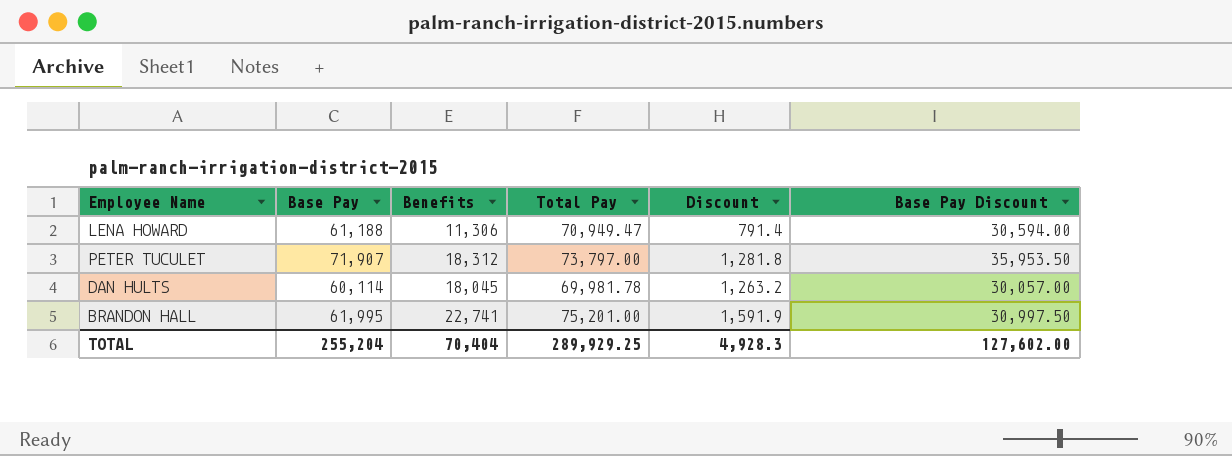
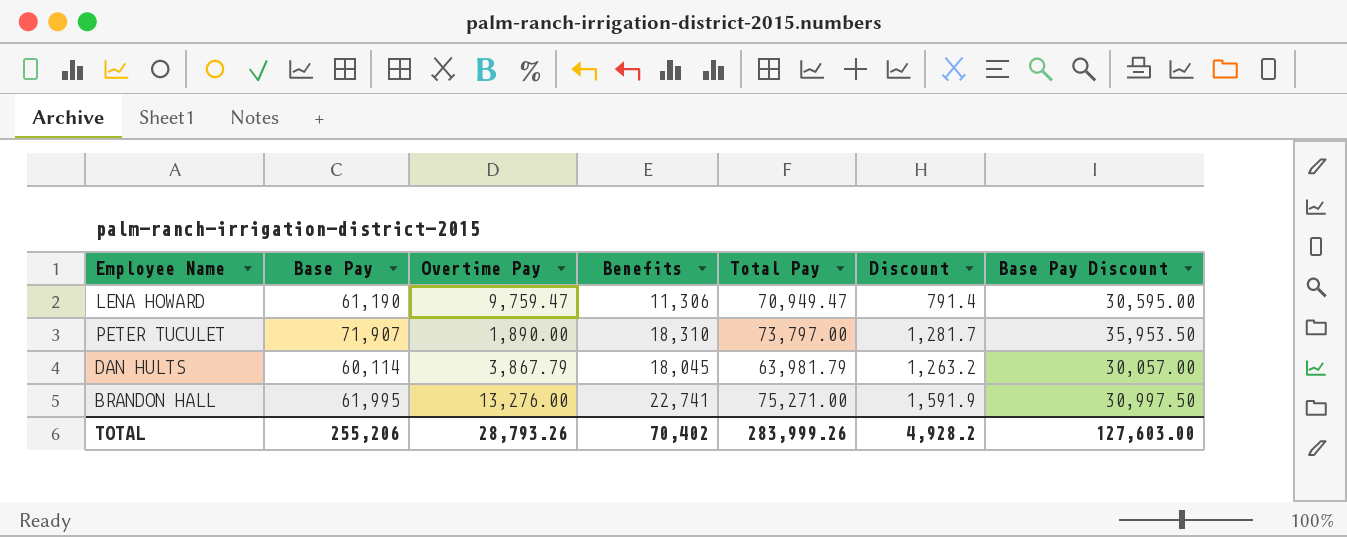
column Overtime Pay | formula: none -> [Total Pay] - [Base Pay]
LENA HOWARD | Base Pay: 61,188 -> 61,190
LENA HOWARD | Base Pay Discount: 30,594.00 -> 30,595.00
PETER TUCULET | Benefits: 18,312 -> 18,310
PETER TUCULET | Discount: 1,281.8 -> 1,281.7
DAN HULTS | Total Pay: 69,981.78 -> 63,981.79
BRANDON HALL | Total Pay: 75,201.00 -> 75,271.00
TOTAL | Base Pay: 255,204 -> 255,206
TOTAL | Benefits: 70,404 -> 70,402
TOTAL | Total Pay: 289,929.25 -> 283,999.26
TOTAL | Discount: 4,928.3 -> 4,928.2
TOTAL | Base Pay Discount: 127,602.00 -> 127,603.00

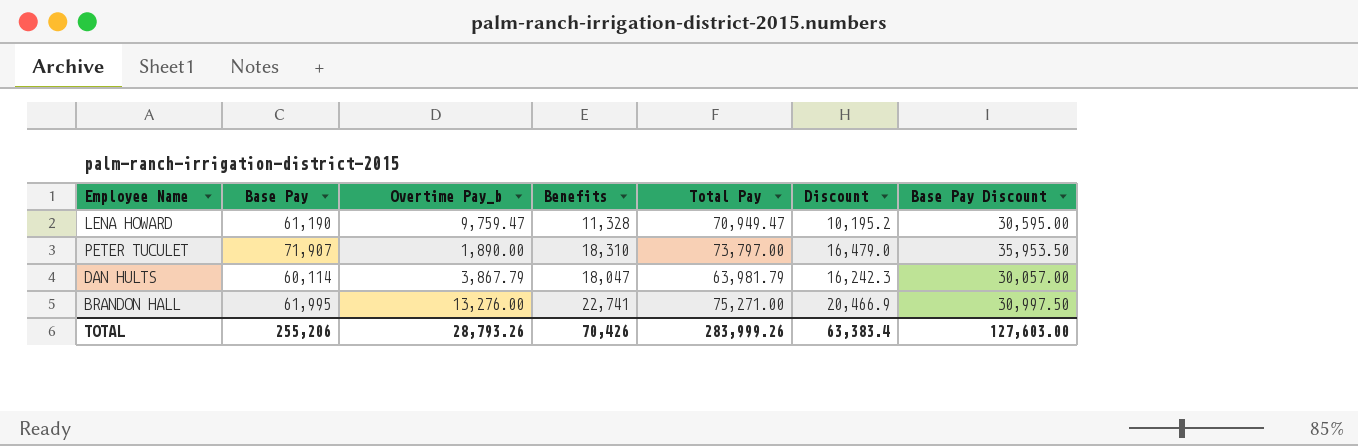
column name: Overtime Pay -> Overtime Pay_b
column Discount | formula: [Benefits] * 0.07 -> [Benefits] * 0.9
LENA HOWARD | Benefits: 11,306 -> 11,328
DAN HULTS | Benefits: 18,045 -> 18,047
TOTAL | Benefits: 70,402 -> 70,426
TOTAL | Discount: 4,928.2 -> 63,383.4

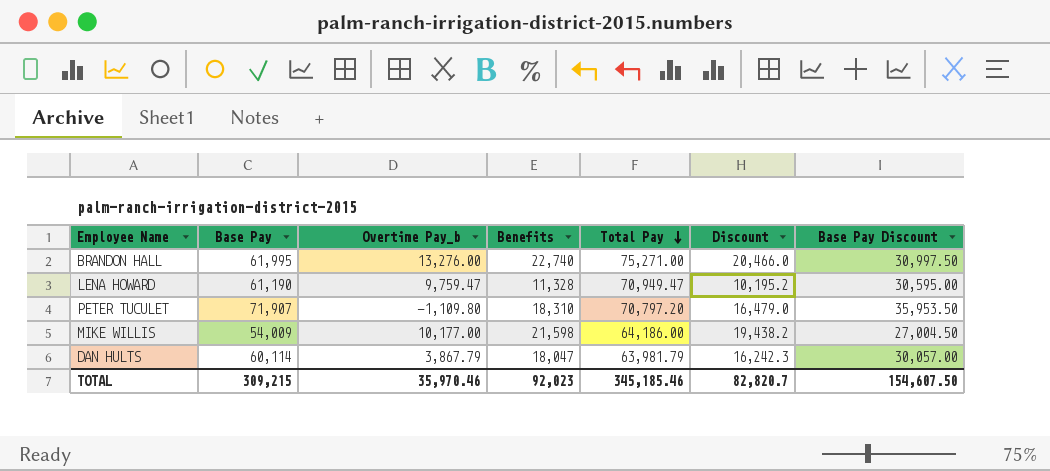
row order: none -> Total Pay descending
BRANDON HALL | Benefits: 22,741 -> 22,740
BRANDON HALL | Discount: 20,466.9 -> 20,466.0
PETER TUCULET | Overtime Pay_b: 1,890.00 -> -1,109.80
PETER TUCULET | Total Pay: 73,797.00 -> 70,797.20
row MIKE WILLIS: none -> 54,009 | 10,177.00 | 21,598 | 64,186.00 | 19,438.2 | 27,004.50
TOTAL | Base Pay: 255,206 -> 309,215
TOTAL | Overtime Pay_b: 28,793.26 -> 35,970.46
TOTAL | Benefits: 70,426 -> 92,023
TOTAL | Total Pay: 283,999.26 -> 345,185.46
TOTAL | Discount: 63,383.4 -> 82,820.7
TOTAL | Base Pay Discount: 127,603.00 -> 154,607.50

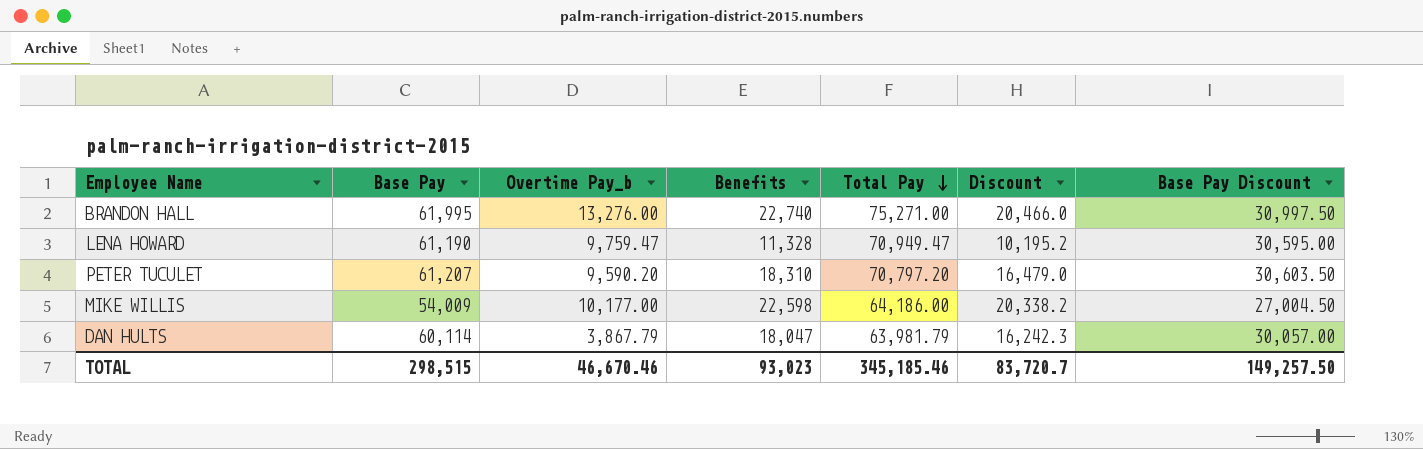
PETER TUCULET | Base Pay: 71,907 -> 61,207
PETER TUCULET | Overtime Pay_b: -1,109.80 -> 9,590.20
PETER TUCULET | Base Pay Discount: 35,953.50 -> 30,603.50
MIKE WILLIS | Benefits: 21,598 -> 22,598
MIKE WILLIS | Discount: 19,438.2 -> 20,338.2
TOTAL | Base Pay: 309,215 -> 298,515
TOTAL | Overtime Pay_b: 35,970.46 -> 46,670.46
TOTAL | Benefits: 92,023 -> 93,023
TOTAL | Discount: 82,820.7 -> 83,720.7
TOTAL | Base Pay Discount: 154,607.50 -> 149,257.50

